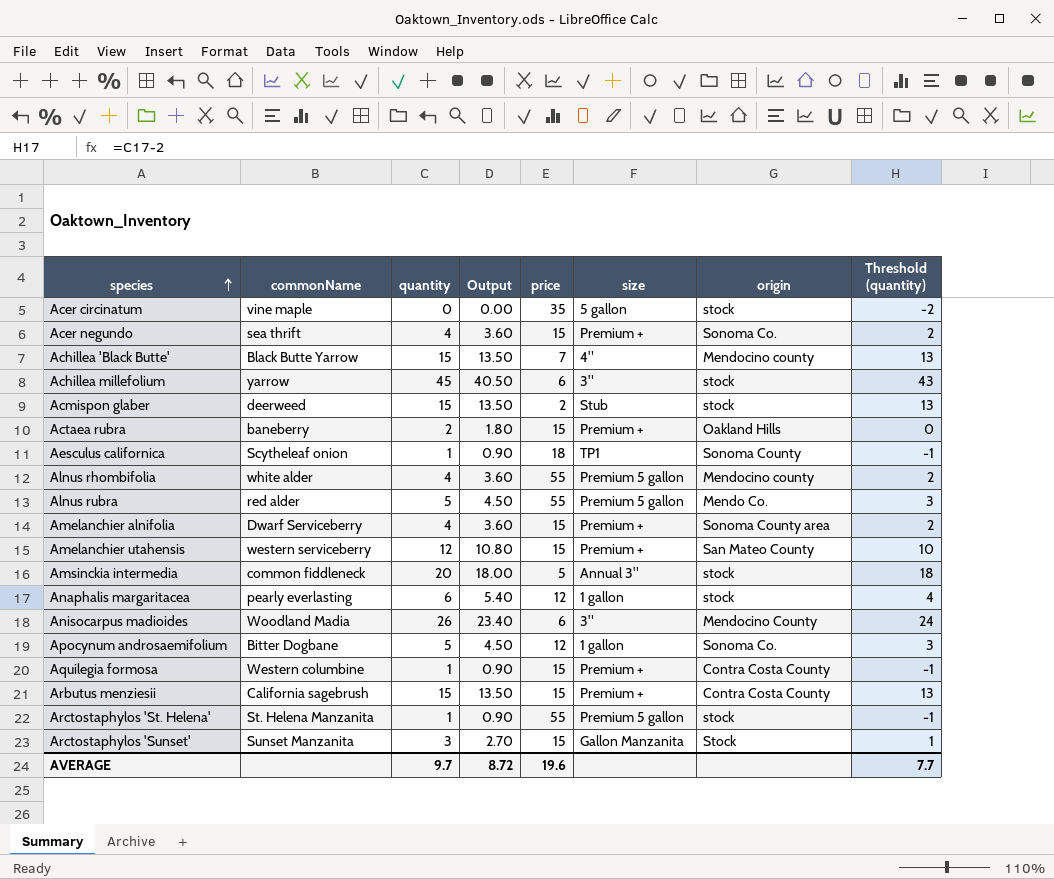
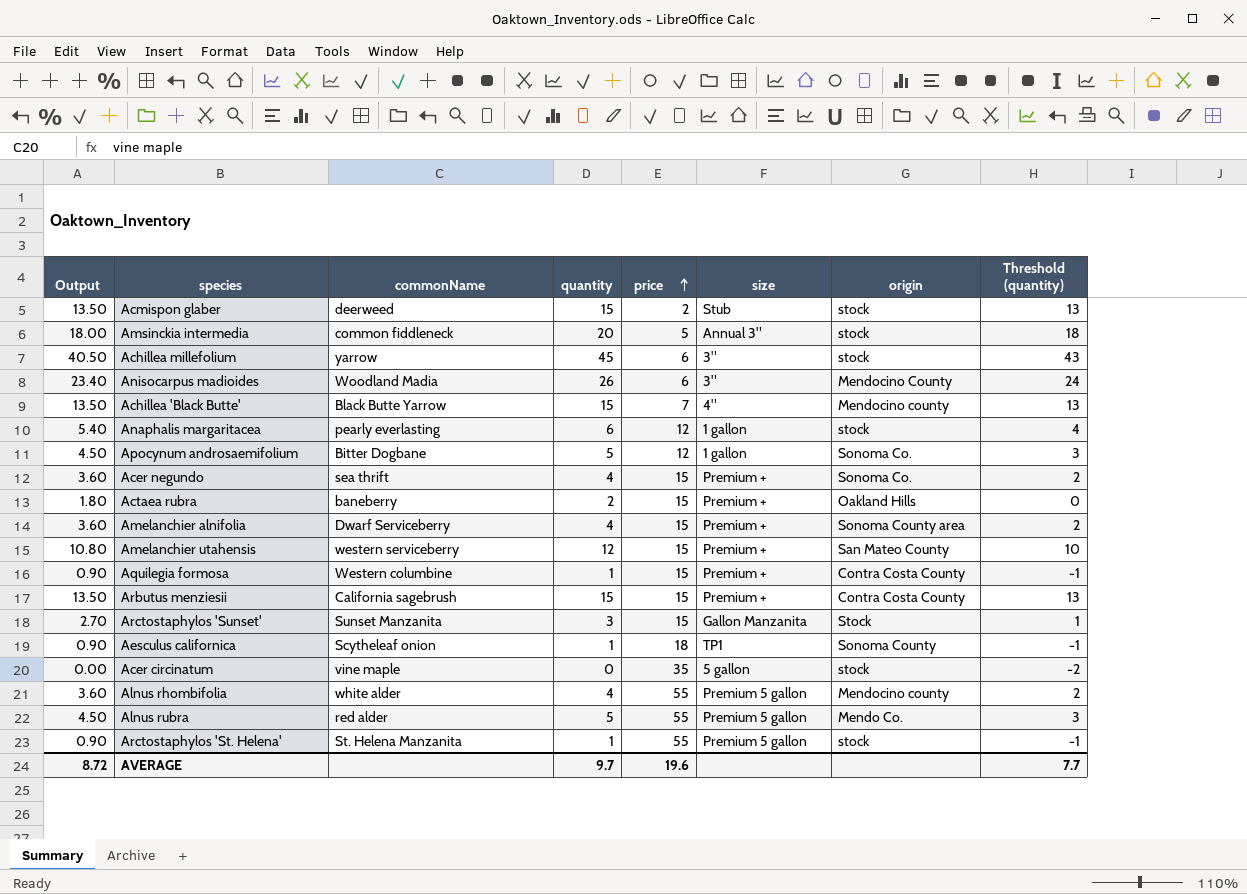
row order: species ascending -> price ascending
column Output | position: 4 -> 1

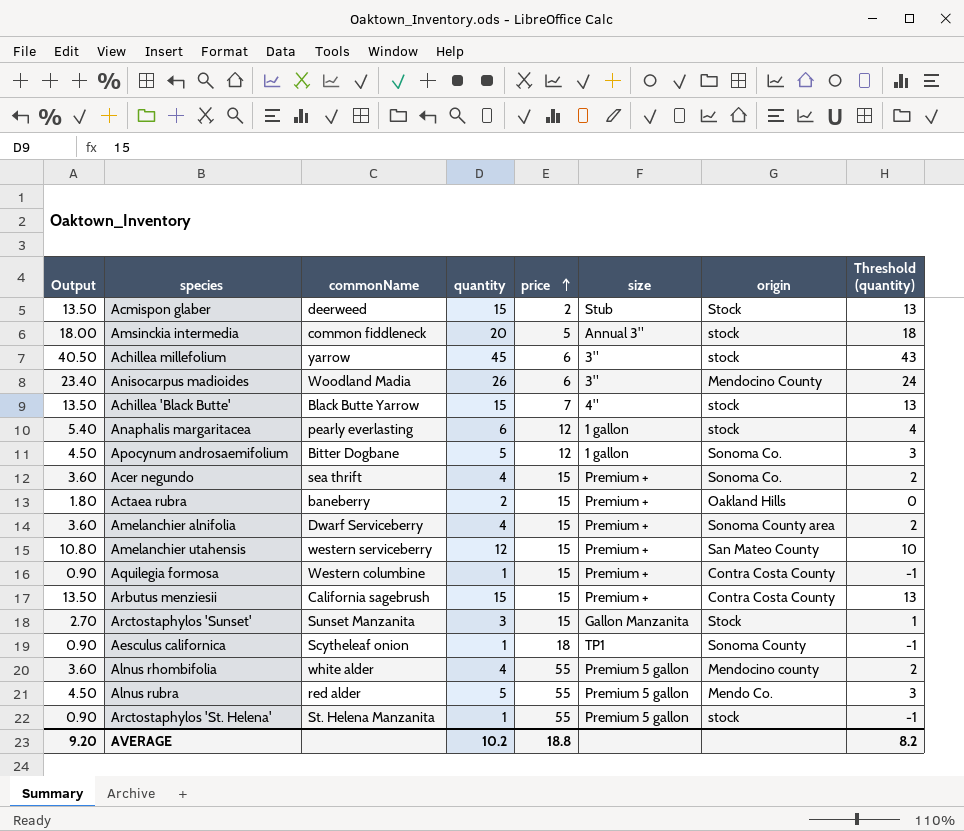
row Acer circinatum: 0.00 | vine maple | 0 | 35 | 5 gallon | stock | -2 -> none
Acmispon glaber | origin: stock -> Stock
Achillea 'Black Butte' | origin: Mendocino county -> stock
AVERAGE | Output: 8.72 -> 9.20
AVERAGE | quantity: 9.7 -> 10.2
AVERAGE | price: 19.6 -> 18.8
AVERAGE | Threshold (quantity): 7.7 -> 8.2

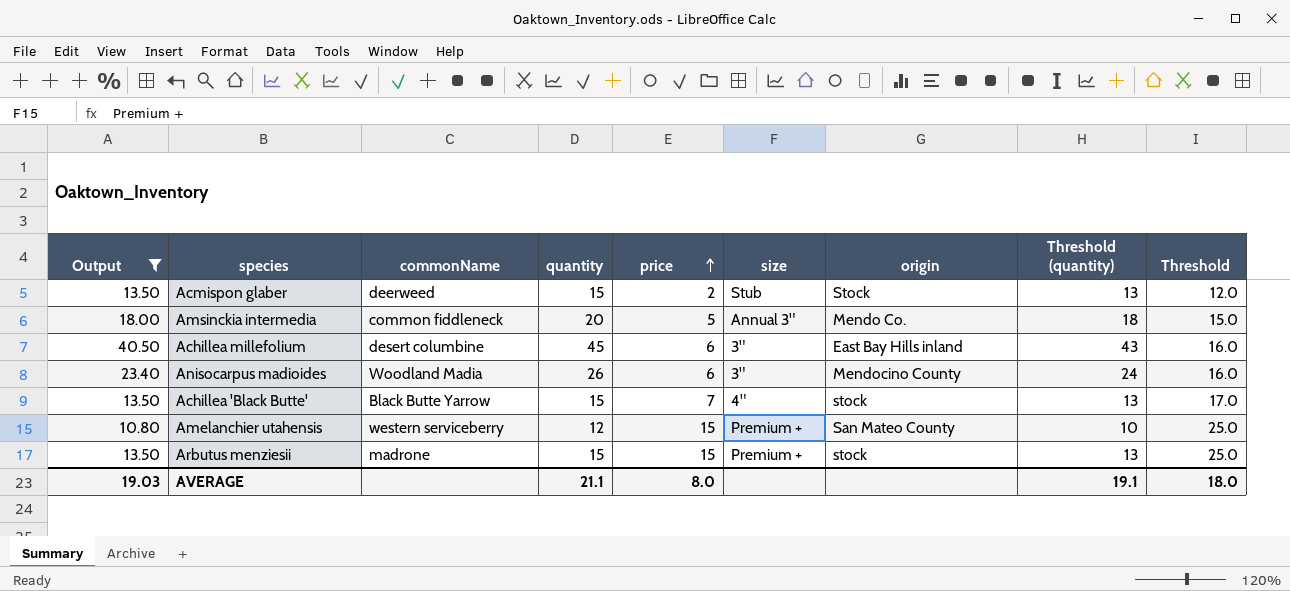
filter: none -> Output >= 10.80
column Threshold | formula: none -> [price] + 10
Amsinckia intermedia | origin: stock -> Mendo Co.
Achillea millefolium | commonName: yarrow -> desert columbine
Achillea millefolium | origin: stock -> East Bay Hills inland
Arbutus menziesii | commonName: California sagebrush -> madrone
Arbutus menziesii | origin: Contra Costa County -> stock
AVERAGE | Output: 9.20 -> 19.03
AVERAGE | quantity: 10.2 -> 21.1
AVERAGE | price: 18.8 -> 8.0
AVERAGE | Threshold (quantity): 8.2 -> 19.1

